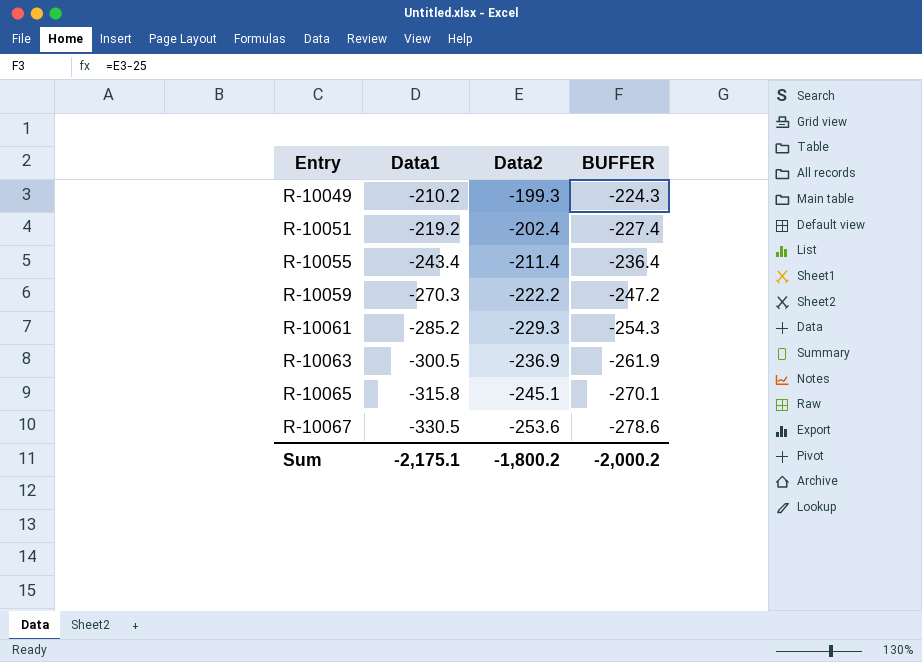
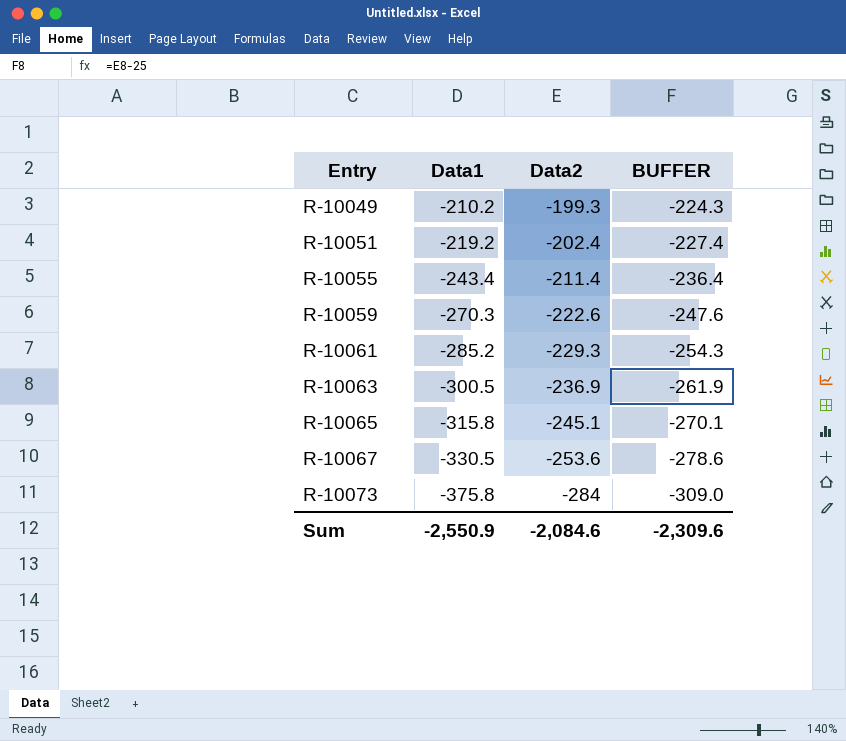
R-10059 | Data2: -222.2 -> -222.6
R-10059 | BUFFER: -247.2 -> -247.6
row R-10073: none -> -375.8 | -284 | -309.0
Sum | Data1: -2,175.1 -> -2,550.9
Sum | Data2: -1,800.2 -> -2,084.6
Sum | BUFFER: -2,000.2 -> -2,309.6

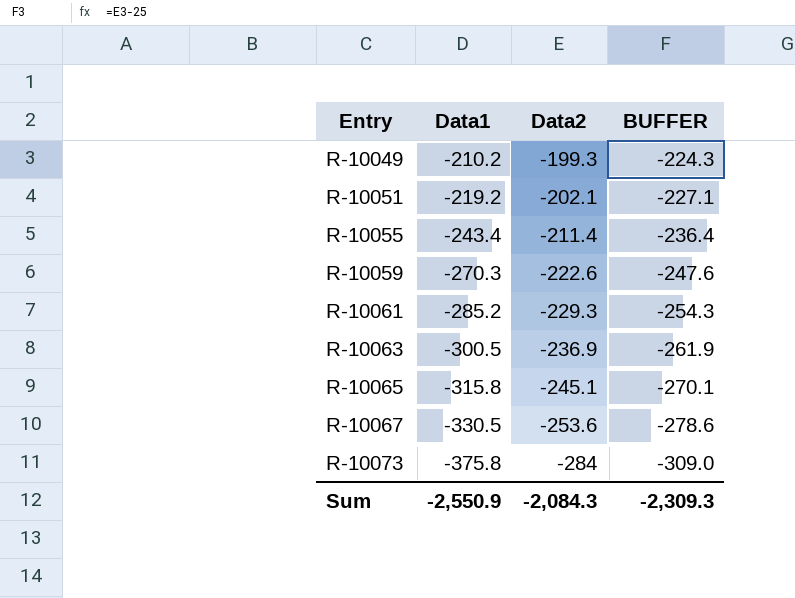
R-10051 | Data2: -202.4 -> -202.1
R-10051 | BUFFER: -227.4 -> -227.1
Sum | Data2: -2,084.6 -> -2,084.3
Sum | BUFFER: -2,309.6 -> -2,309.3

